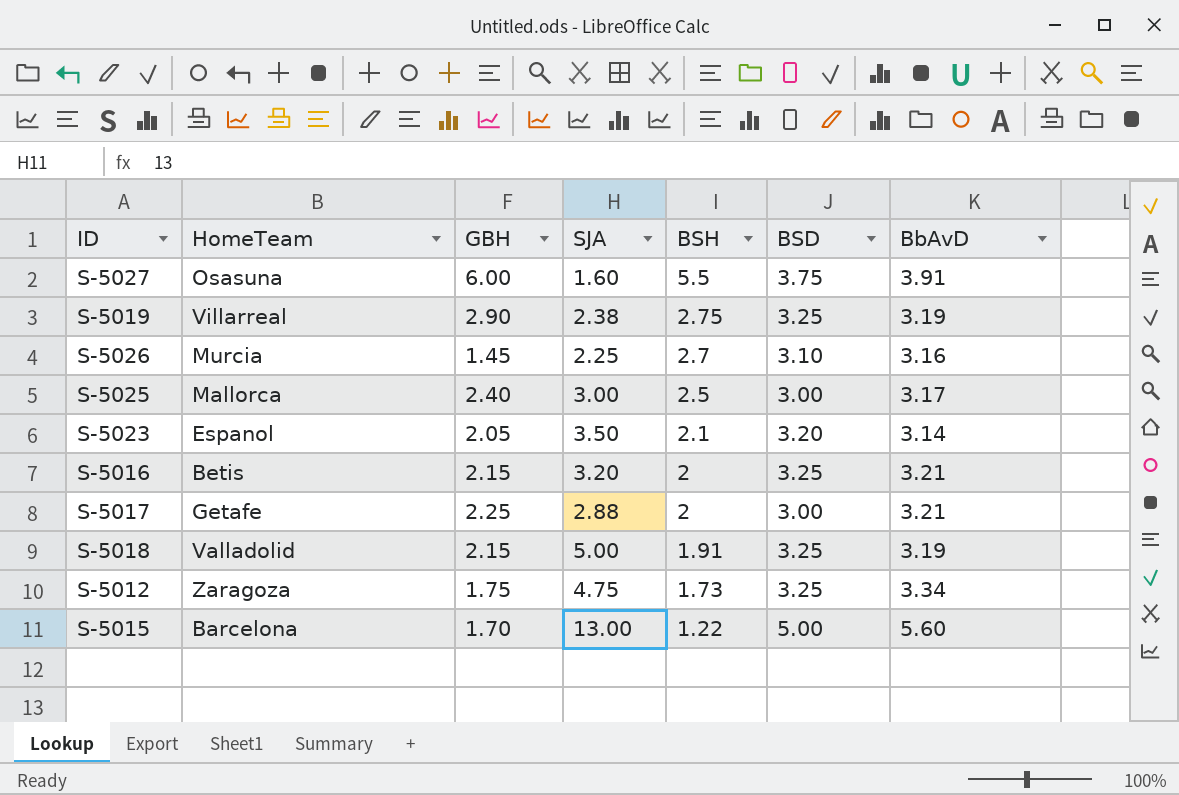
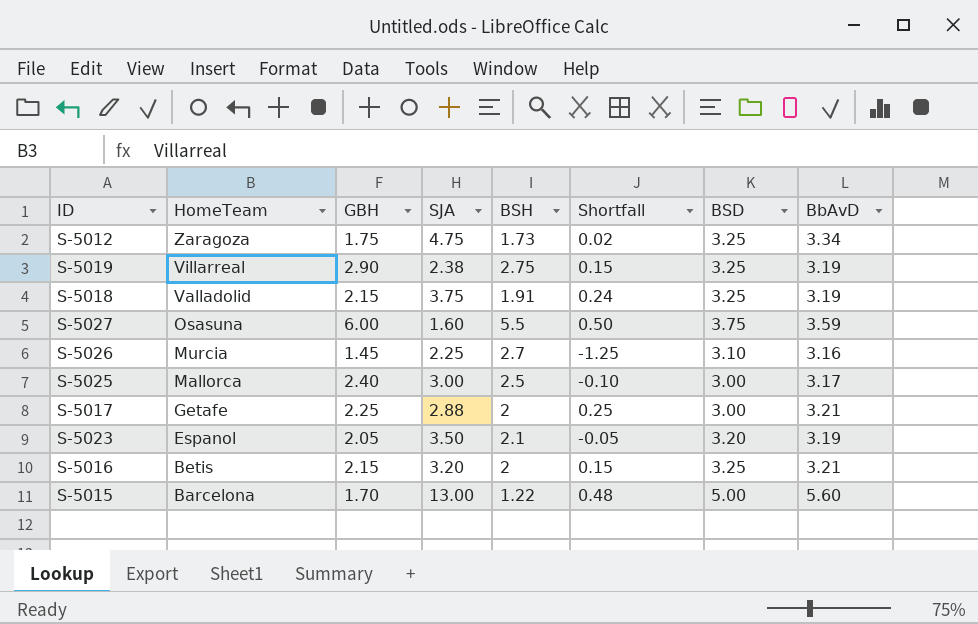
row order: BSH descending -> HomeTeam descending
column Shortfall | formula: none -> [GBH] - [BSH]
S-5018 | SJA: 5.00 -> 3.75
S-5027 | BbAvD: 3.91 -> 3.59
S-5023 | BbAvD: 3.14 -> 3.19

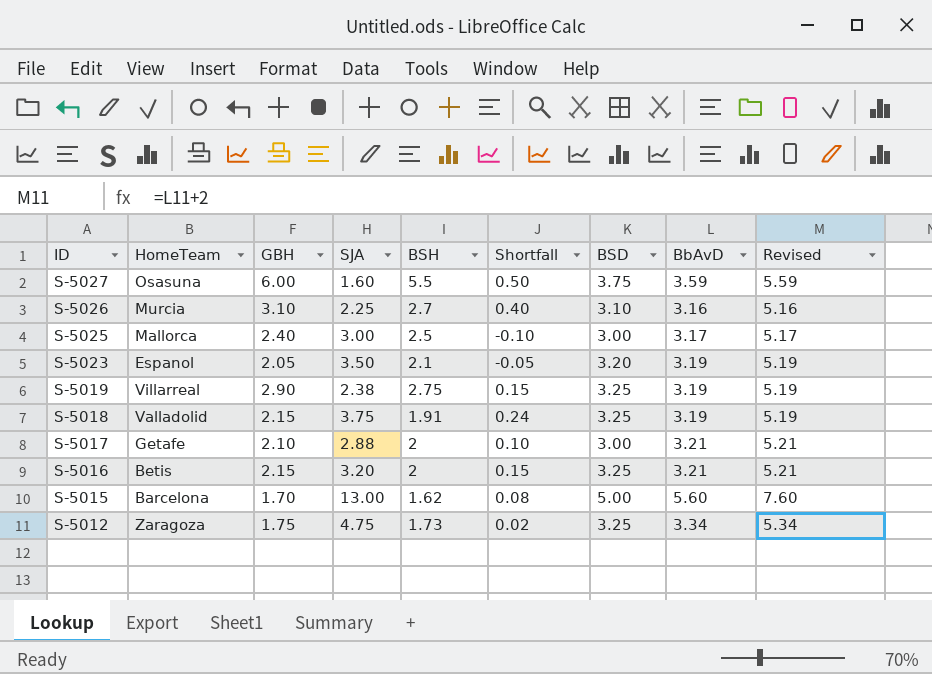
row order: HomeTeam descending -> ID descending
column Revised | formula: none -> [BbAvD] + 2
S-5026 | GBH: 1.45 -> 3.10
S-5026 | Shortfall: -1.25 -> 0.40
S-5017 | GBH: 2.25 -> 2.10
S-5017 | Shortfall: 0.25 -> 0.10
S-5015 | BSH: 1.22 -> 1.62
S-5015 | Shortfall: 0.48 -> 0.08

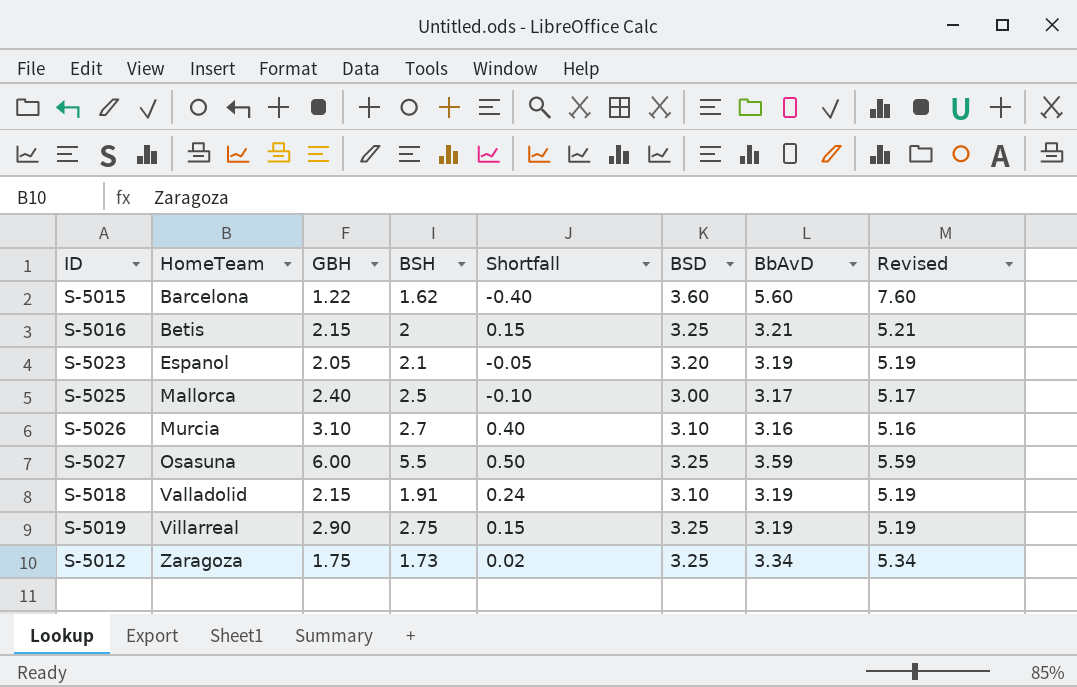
row order: ID descending -> HomeTeam ascending
column SJA | position: 4 -> none
row S-5017: Getafe | 2.10 | 2.88 | 2 | 0.10 | 3.00 | 3.21 | 5.21 -> none
S-5015 | GBH: 1.70 -> 1.22
S-5015 | Shortfall: 0.08 -> -0.40
S-5015 | BSD: 5.00 -> 3.60
S-5027 | BSD: 3.75 -> 3.25
S-5018 | BSD: 3.25 -> 3.10

